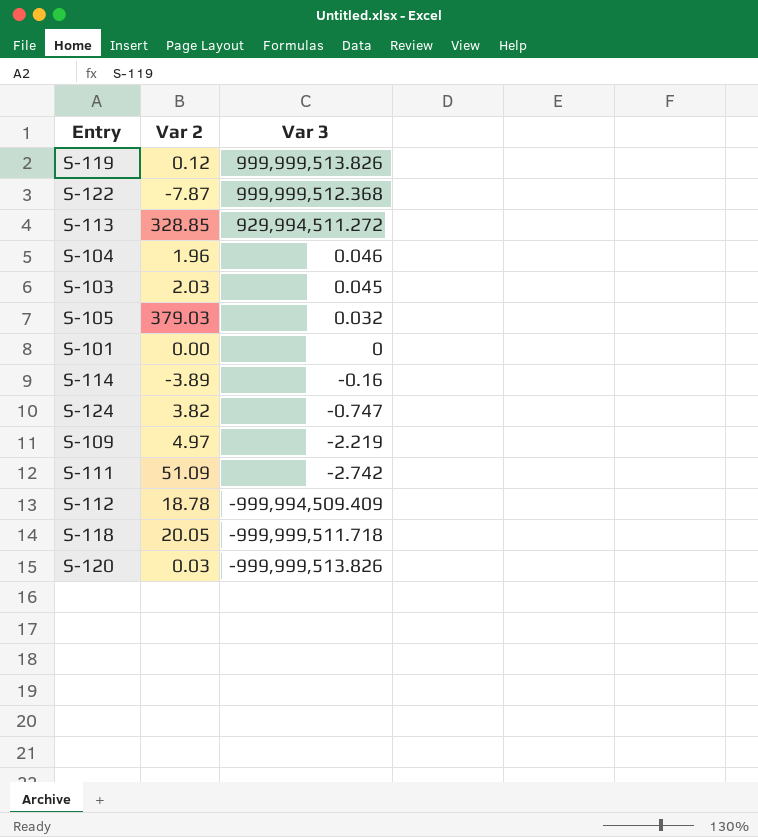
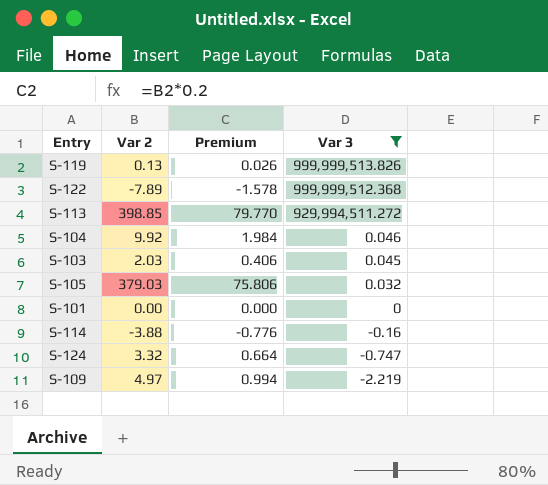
filter: none -> Var 3 >= -2.219
column Premium | formula: none -> [Var 2] * 0.2
S-119 | Var 2: 0.12 -> 0.13
S-122 | Var 2: -7.87 -> -7.89
S-113 | Var 2: 328.85 -> 398.85
S-104 | Var 2: 1.96 -> 9.92
S-114 | Var 2: -3.89 -> -3.88
S-124 | Var 2: 3.82 -> 3.32

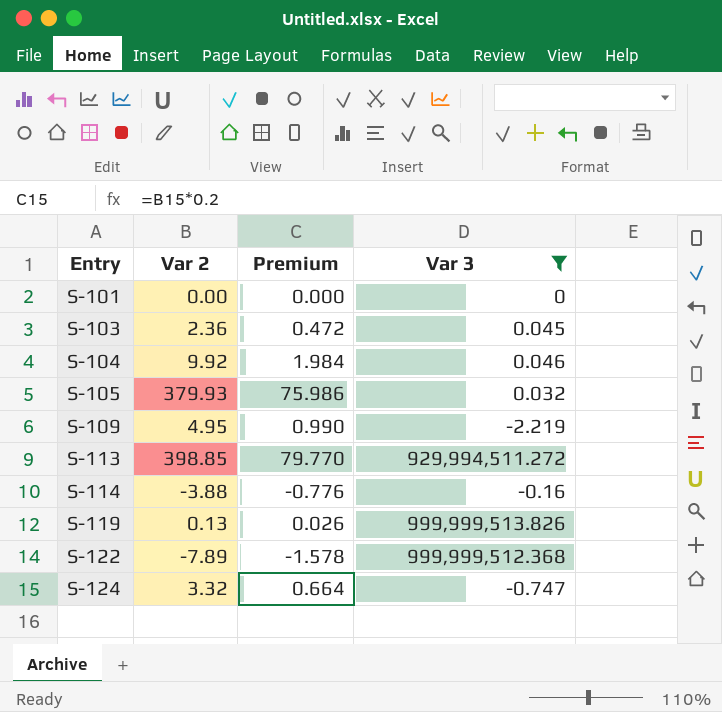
row order: Var 3 descending -> Entry ascending
S-103 | Var 2: 2.03 -> 2.36
S-103 | Premium: 0.406 -> 0.472
S-105 | Var 2: 379.03 -> 379.93
S-105 | Premium: 75.806 -> 75.986
S-109 | Var 2: 4.97 -> 4.95
S-109 | Premium: 0.994 -> 0.990

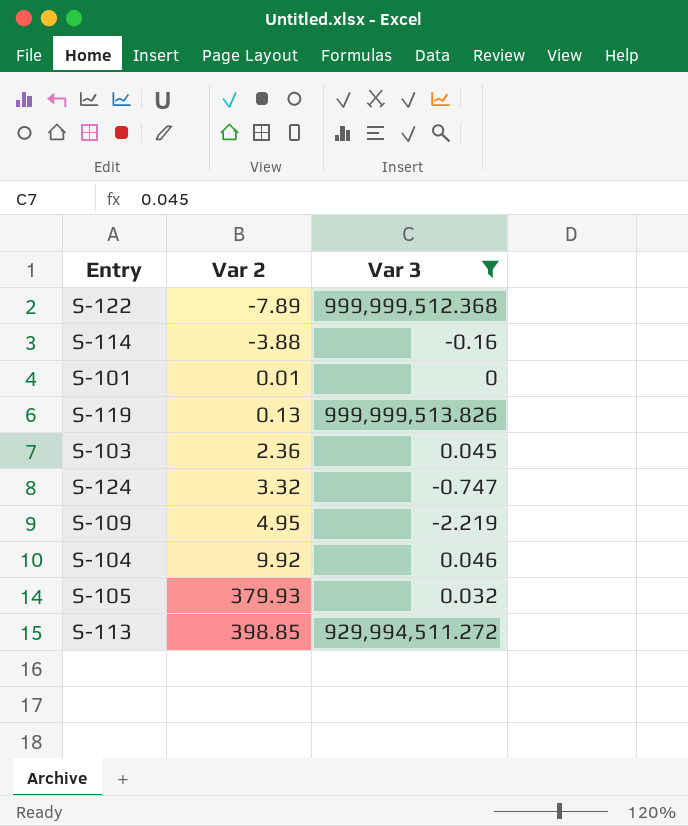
row order: Entry ascending -> Var 2 ascending
column Premium | formula: [Var 2] * 0.2 -> none
S-101 | Var 2: 0.00 -> 0.01

